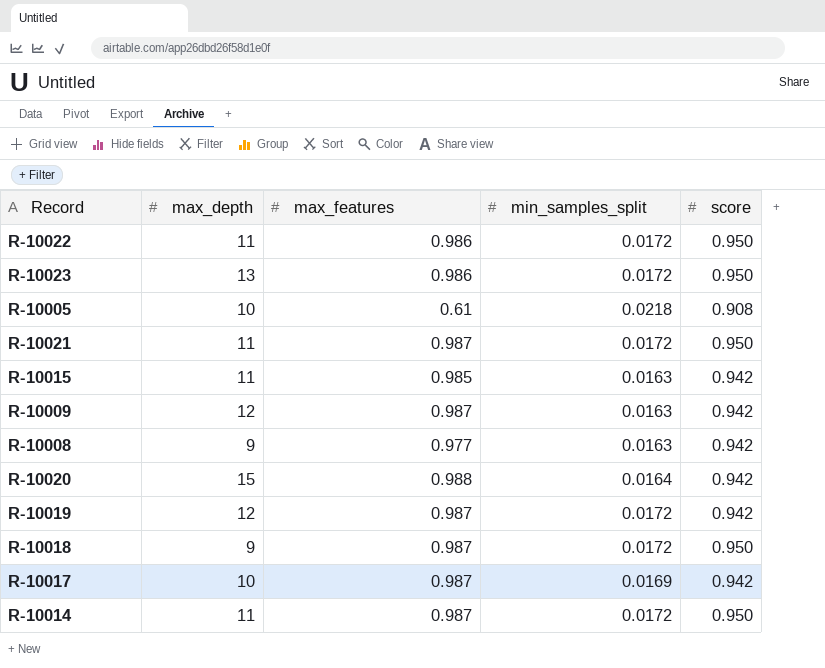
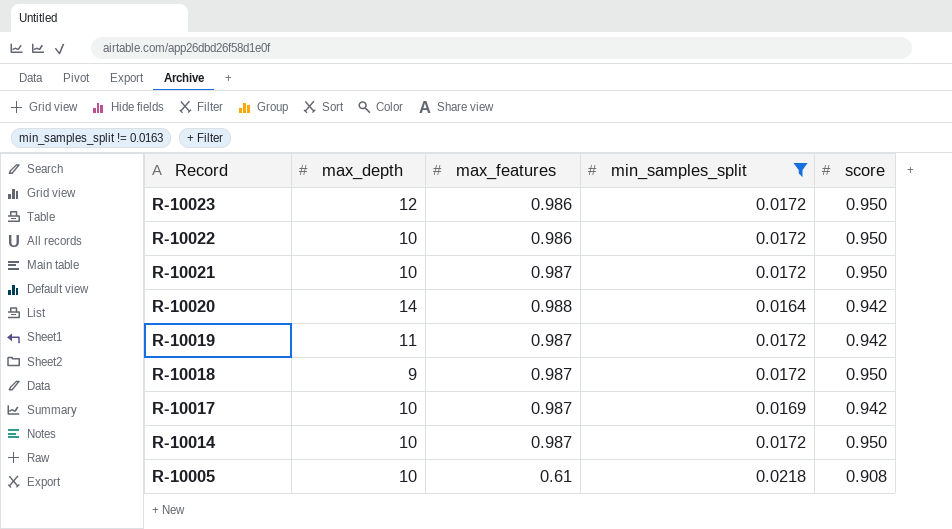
filter: none -> min_samples_split != 0.0163
row order: none -> Record descending
R-10023 | max_depth: 13 -> 12
R-10022 | max_depth: 11 -> 10
R-10021 | max_depth: 11 -> 10
R-10020 | max_depth: 15 -> 14
R-10019 | max_depth: 12 -> 11
R-10014 | max_depth: 11 -> 10

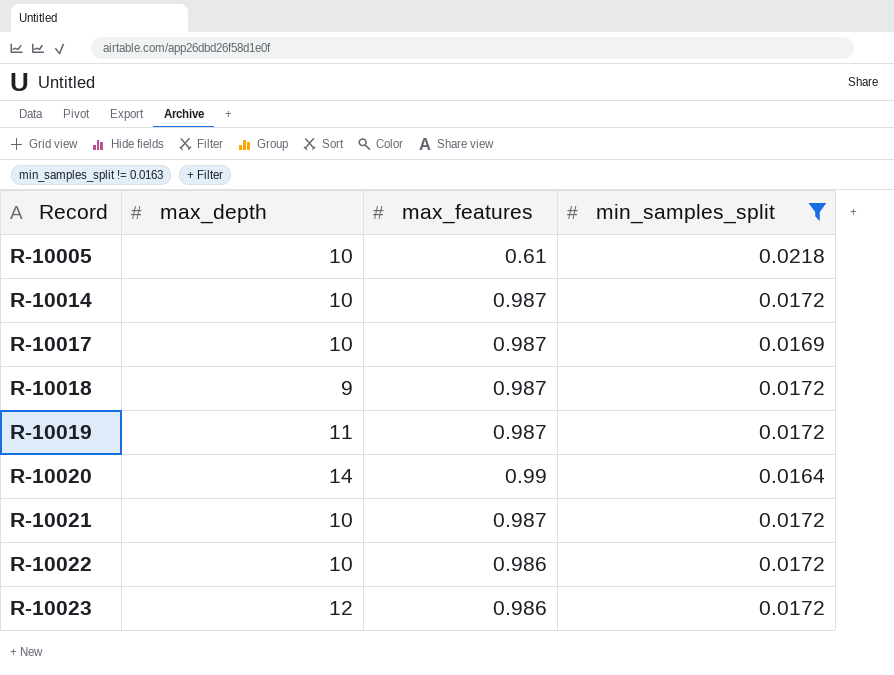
row order: Record descending -> Record ascending
column score | position: 5 -> none
R-10020 | max_features: 0.988 -> 0.99

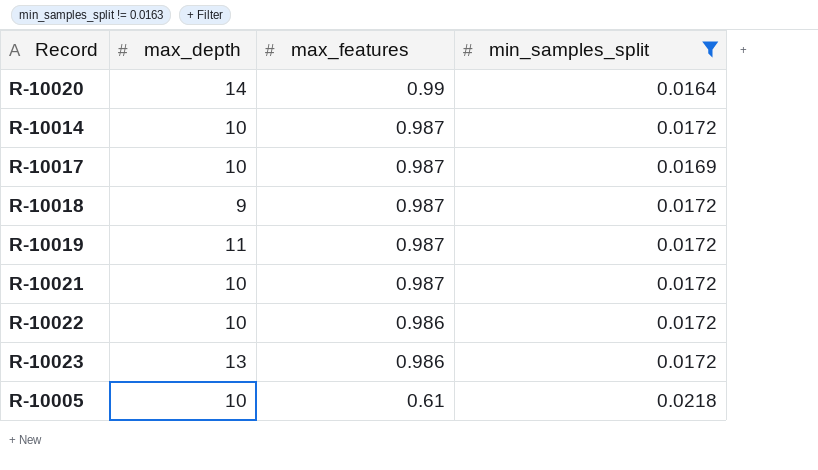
row order: Record ascending -> max_features descending
R-10023 | max_depth: 12 -> 13

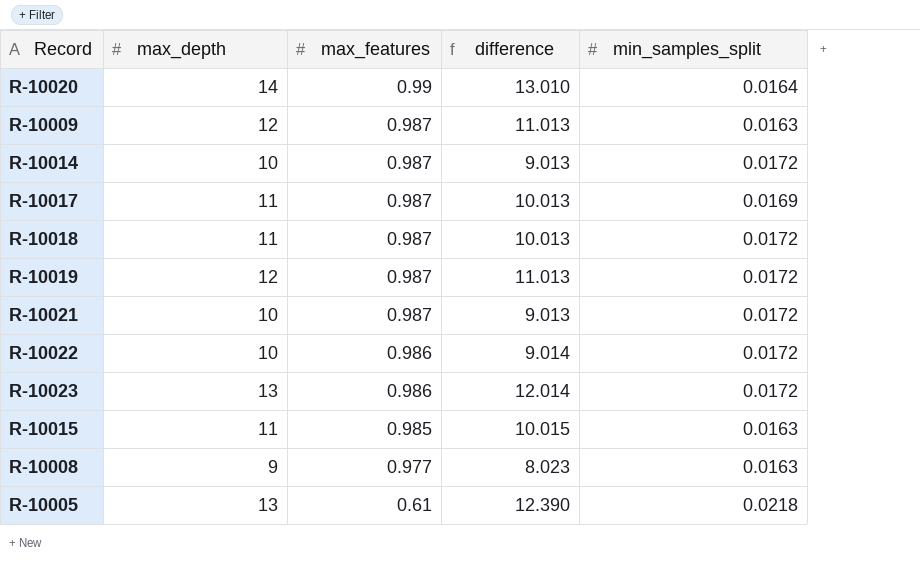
filter: min_samples_split != 0.0163 -> none
column difference | formula: none -> [max_depth] - [max_features]
R-10017 | max_depth: 10 -> 11
R-10018 | max_depth: 9 -> 11
R-10019 | max_depth: 11 -> 12
R-10005 | max_depth: 10 -> 13

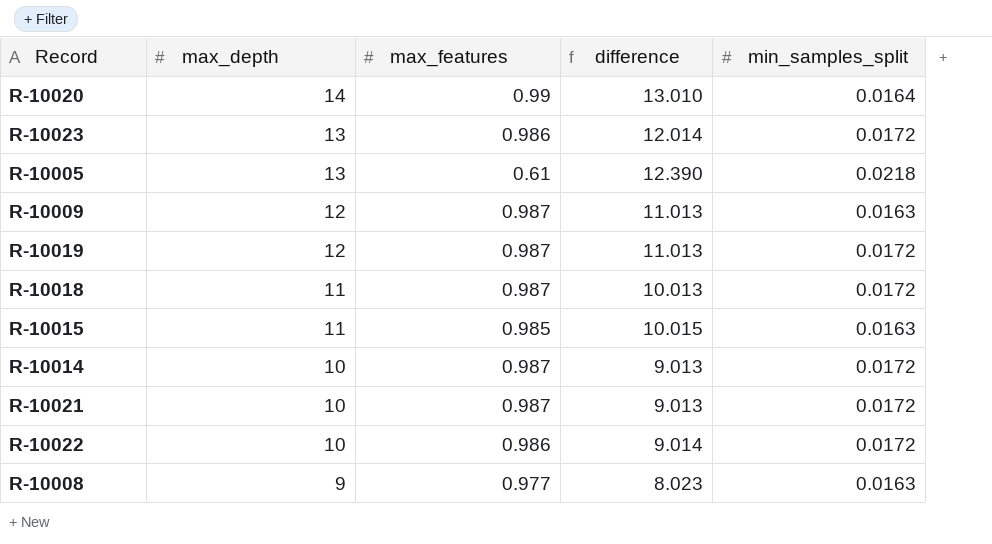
row order: max_features descending -> max_depth descending
row R-10017: 11 | 0.987 | 10.013 | 0.0169 -> none

